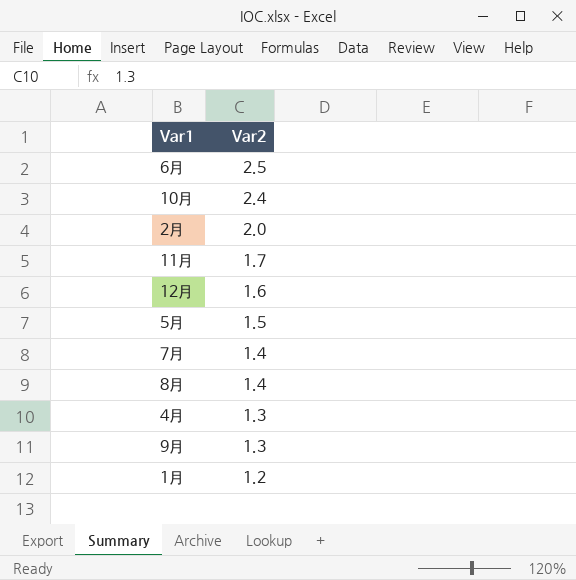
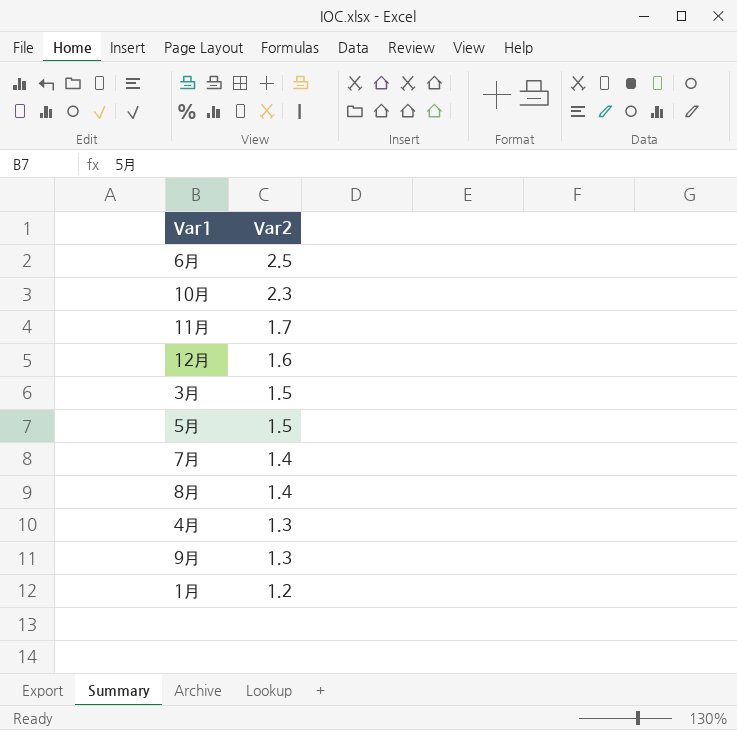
row 2月: 2.0 -> none
10月 | Var2: 2.4 -> 2.3
row 3月: none -> 1.5

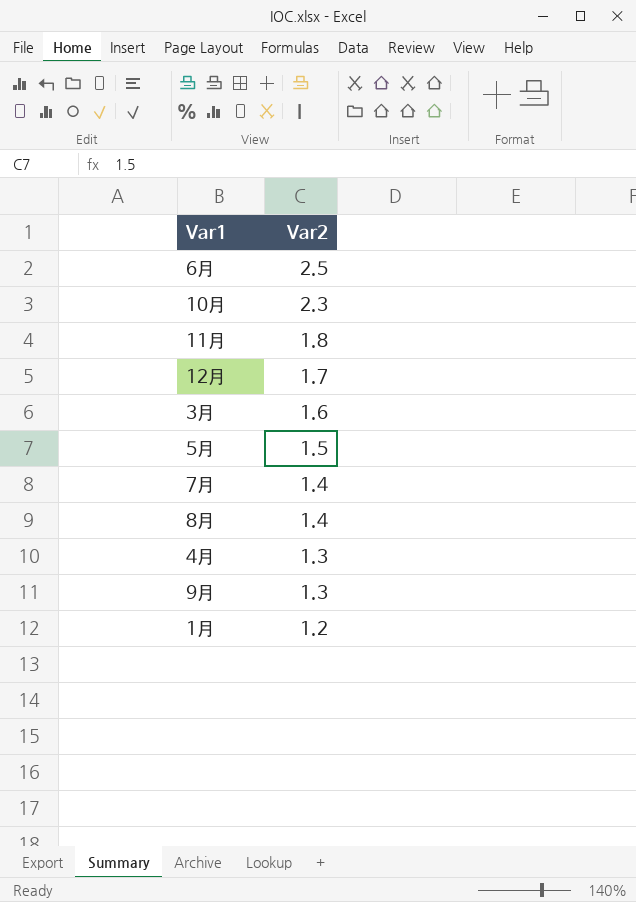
11月 | Var2: 1.7 -> 1.8
12月 | Var2: 1.6 -> 1.7
3月 | Var2: 1.5 -> 1.6

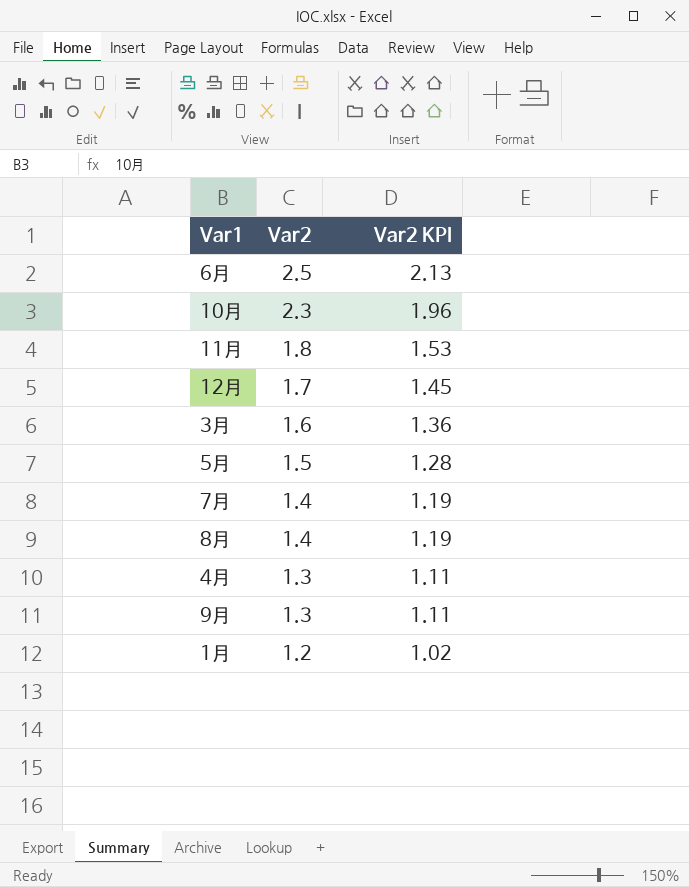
column Var2 KPI | formula: none -> [Var2] * 0.85

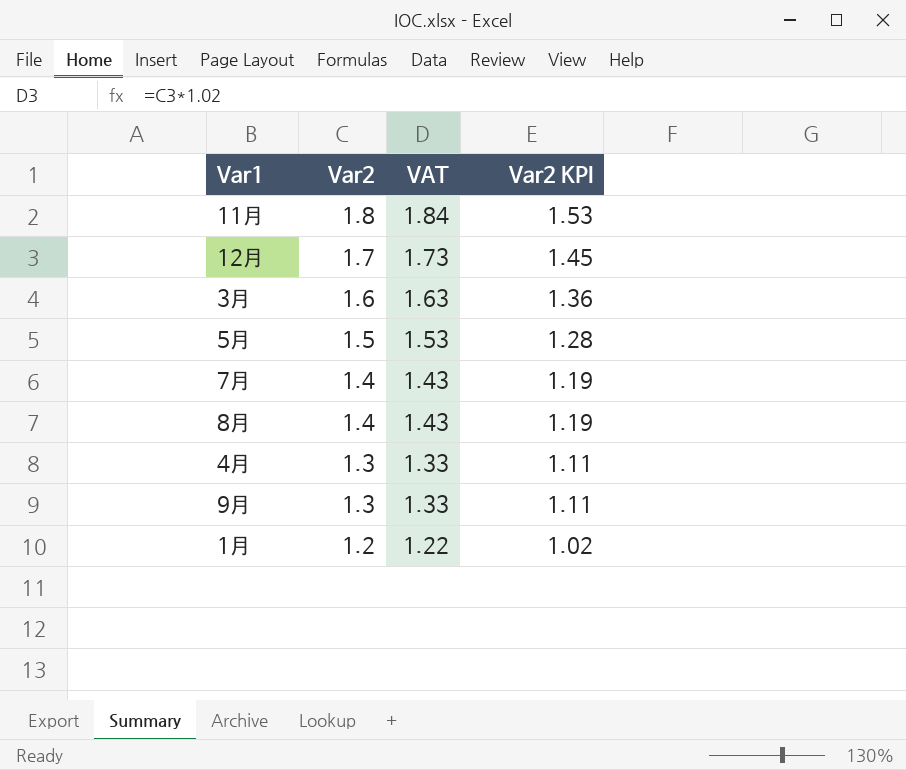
column VAT | formula: none -> [Var2] * 1.02
row 6月: 2.5 | 2.13 -> none
row 10月: 2.3 | 1.96 -> none

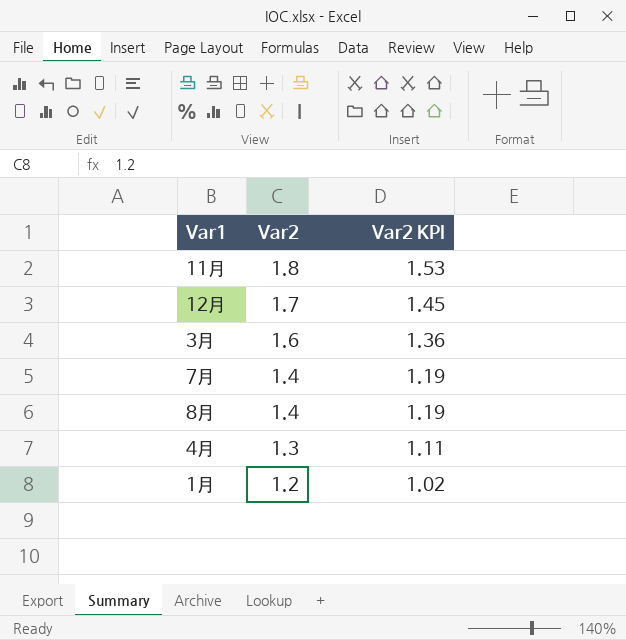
column VAT | formula: [Var2] * 1.02 -> none
row 5月: 1.5 | 1.53 | 1.28 -> none
row 9月: 1.3 | 1.33 | 1.11 -> none

